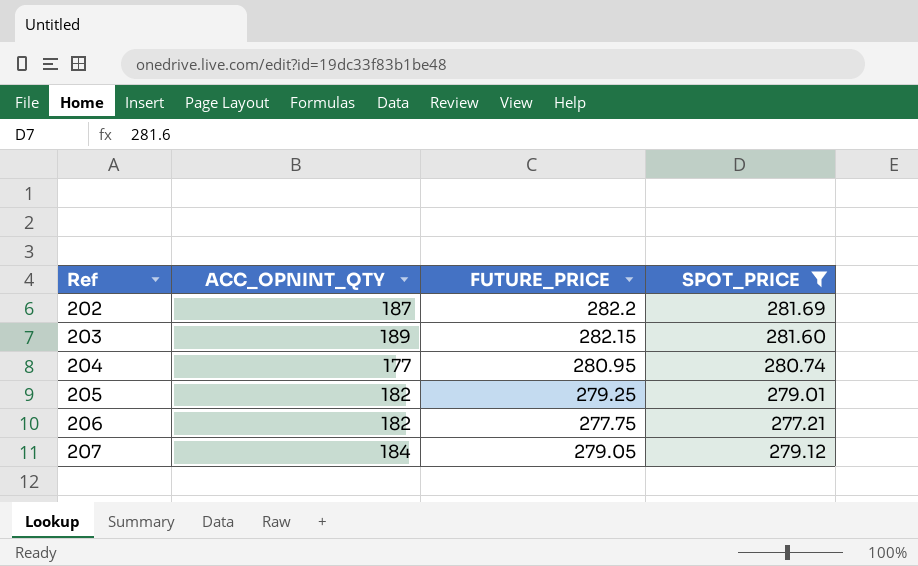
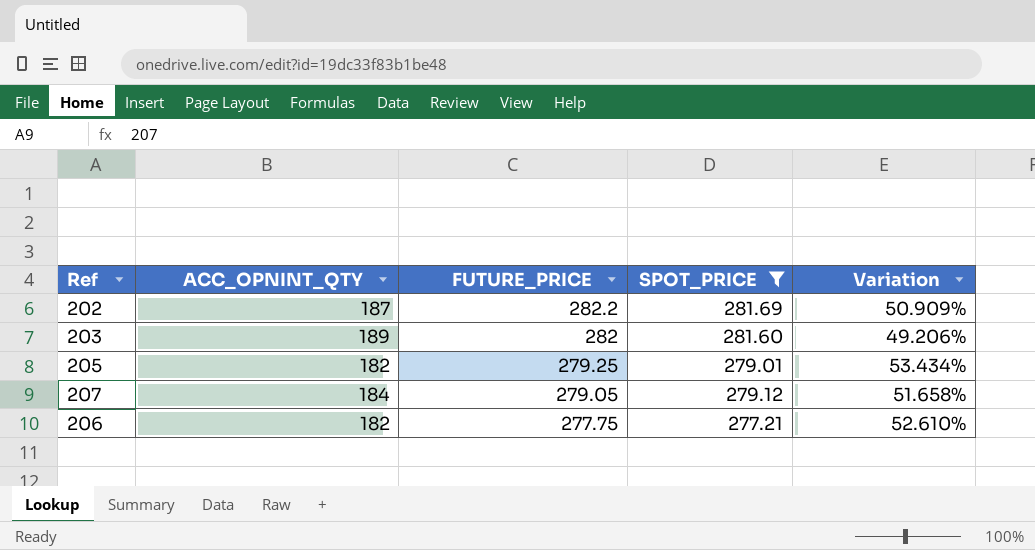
row order: Ref ascending -> FUTURE_PRICE descending
column Variation | formula: none -> ([FUTURE_PRICE] - [ACC_OPNINT_QTY]) / [ACC_OPNINT_QTY]
row 204: 177 | 280.95 | 280.74 -> none
203 | FUTURE_PRICE: 282.15 -> 282

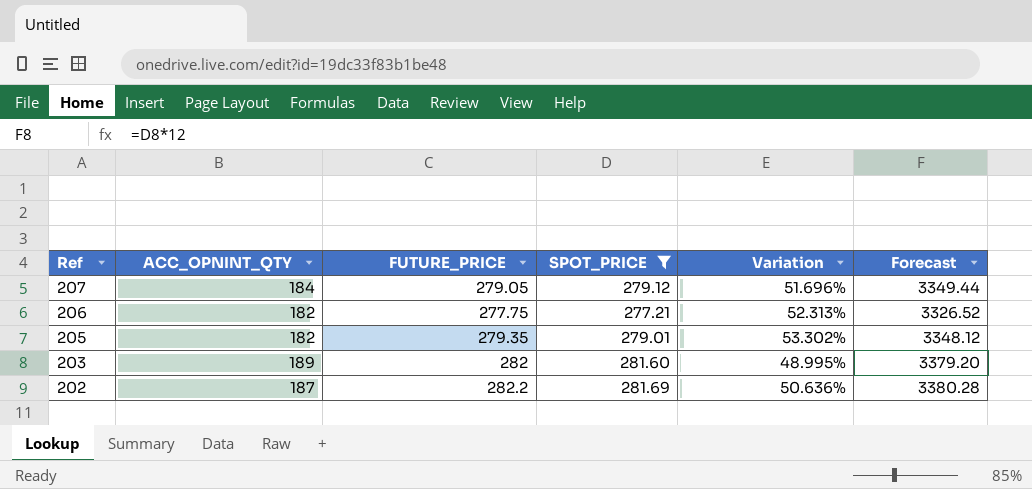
row order: FUTURE_PRICE descending -> Ref descending
column Variation | formula: ([FUTURE_PRICE] - [ACC_OPNINT_QTY]) / [ACC_OPNINT_QTY] -> ([SPOT_PRICE] - [ACC_OPNINT_QTY]) / [ACC_OPNINT_QTY]
column Forecast | formula: none -> [SPOT_PRICE] * 12
205 | FUTURE_PRICE: 279.25 -> 279.35

